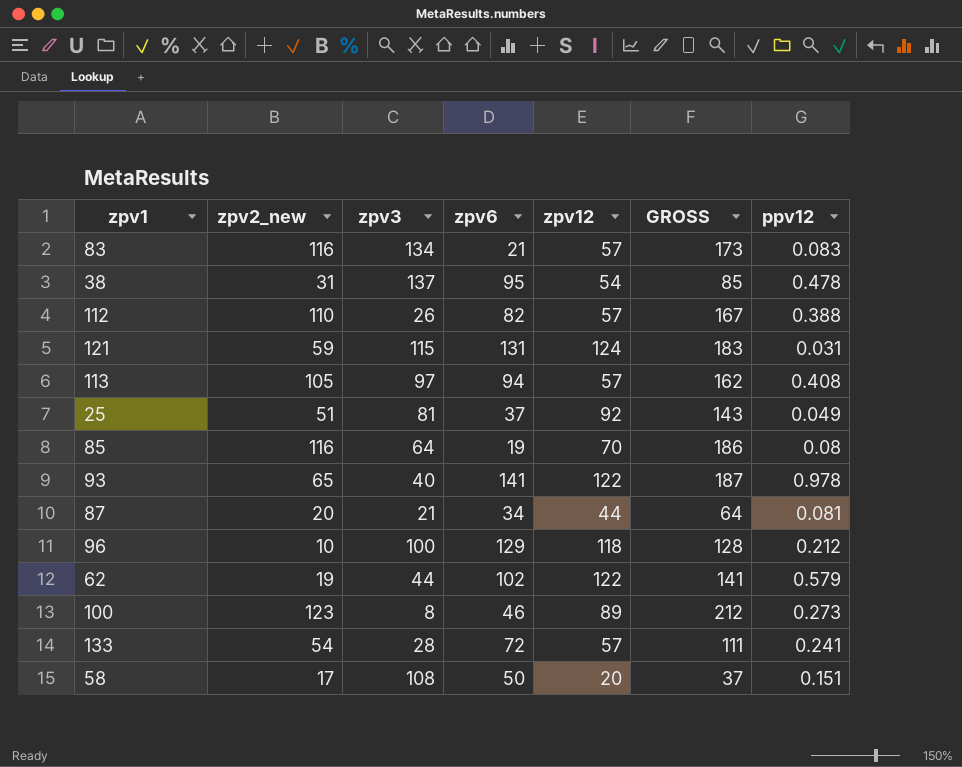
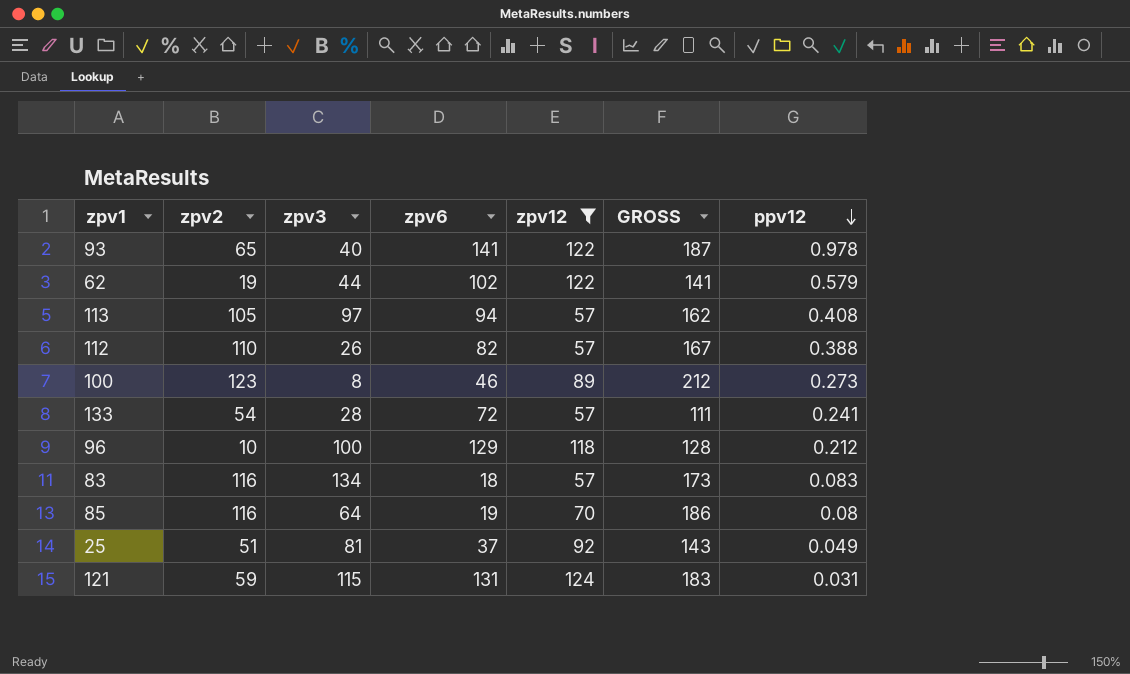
filter: none -> zpv12 >= 57
row order: none -> ppv12 descending
column name: zpv2_new -> zpv2
83 | zpv6: 21 -> 18

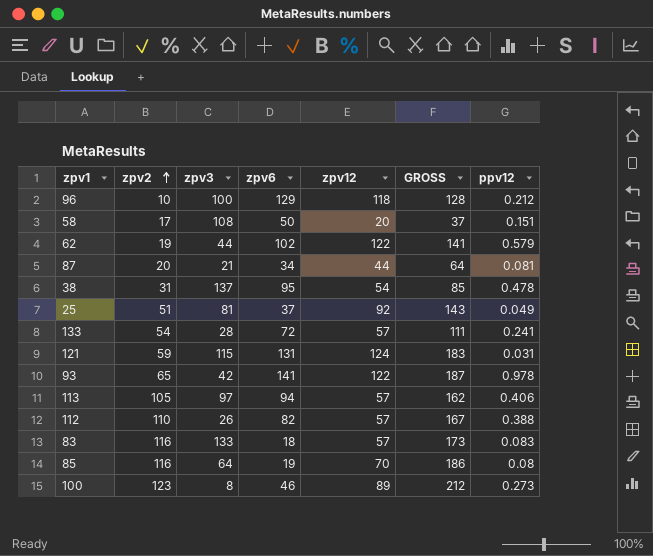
filter: zpv12 >= 57 -> none
row order: ppv12 descending -> zpv2 ascending
93 | zpv3: 40 -> 42
113 | ppv12: 0.408 -> 0.406
83 | zpv3: 134 -> 133

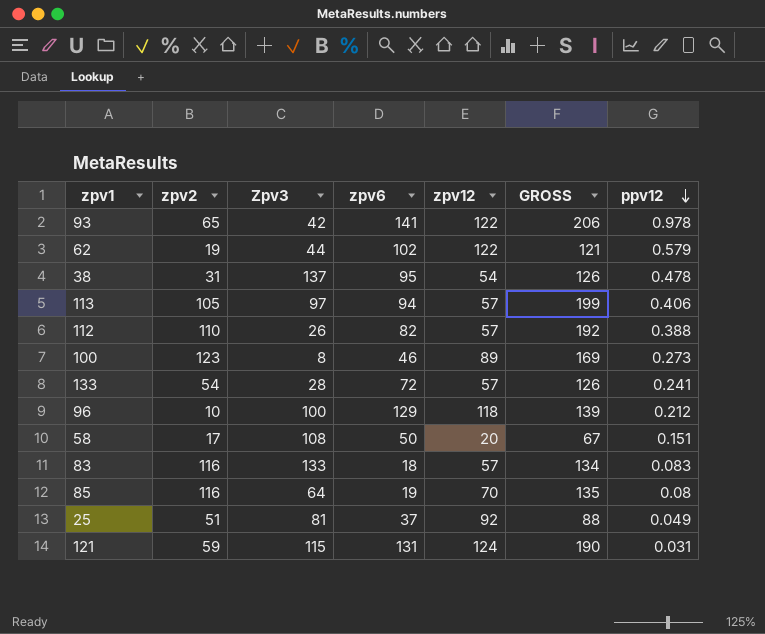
row order: zpv2 ascending -> ppv12 descending
column name: zpv3 -> Zpv3
column GROSS | formula: [zpv2] + [zpv12] -> [zpv2] + [zpv6]
row 87: 20 | 21 | 34 | 44 | 64 | 0.081 -> none

